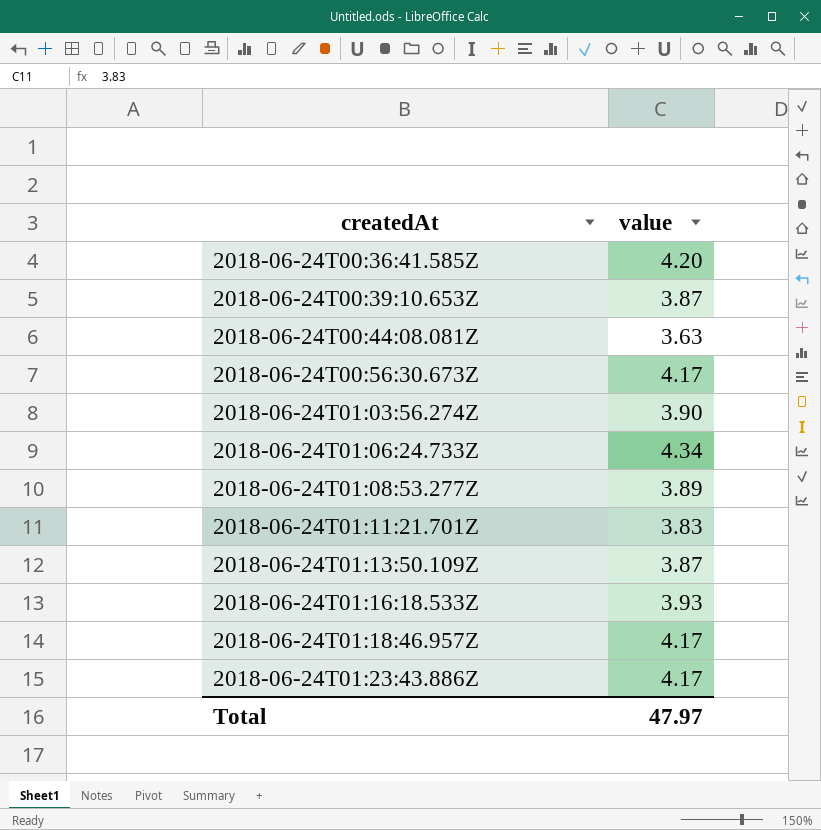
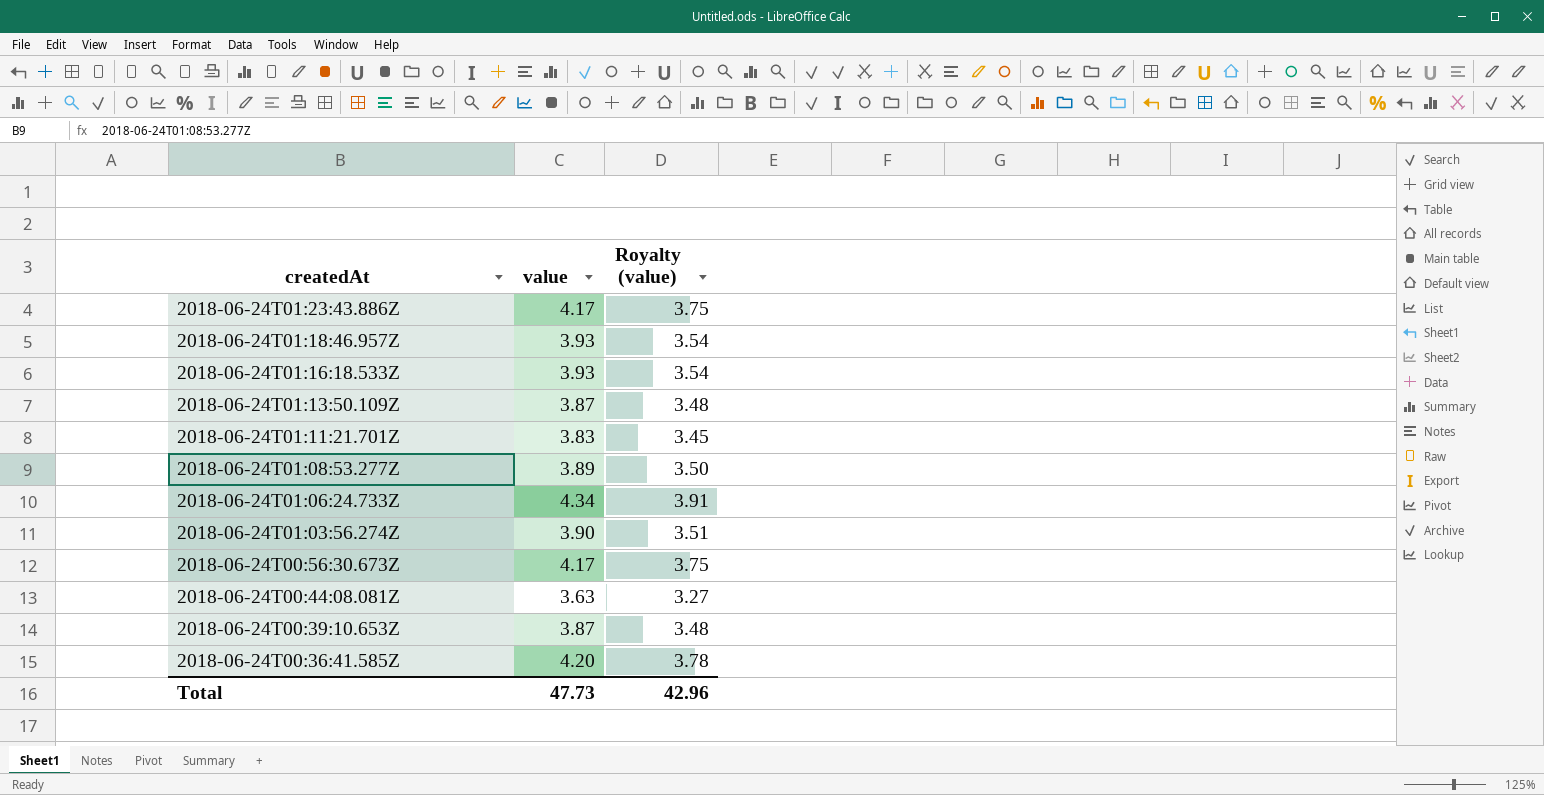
row order: createdAt ascending -> createdAt descending
column Royalty (value) | formula: none -> [value] * 0.9
2018-06-24T01:18:46.957Z | value: 4.17 -> 3.93
Total | value: 47.97 -> 47.73

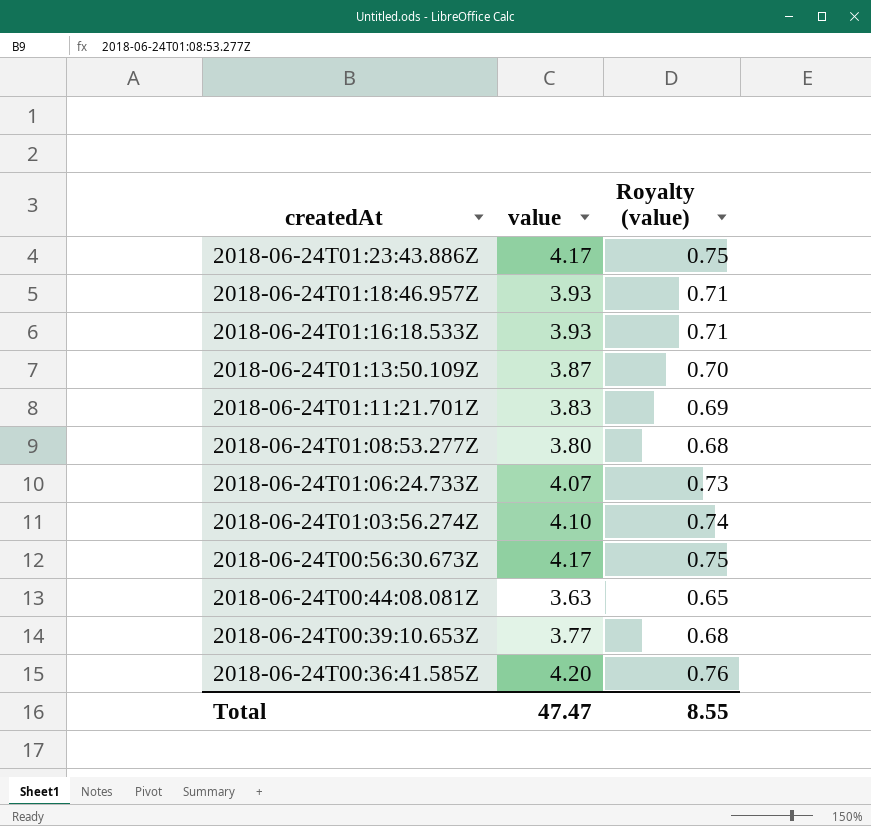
column Royalty (value) | formula: [value] * 0.9 -> [value] * 0.18
2018-06-24T01:08:53.277Z | value: 3.89 -> 3.80
2018-06-24T01:06:24.733Z | value: 4.34 -> 4.07
2018-06-24T01:03:56.274Z | value: 3.90 -> 4.10
2018-06-24T00:39:10.653Z | value: 3.87 -> 3.77
Total | value: 47.73 -> 47.47
Total | Royalty (value): 42.96 -> 8.55

